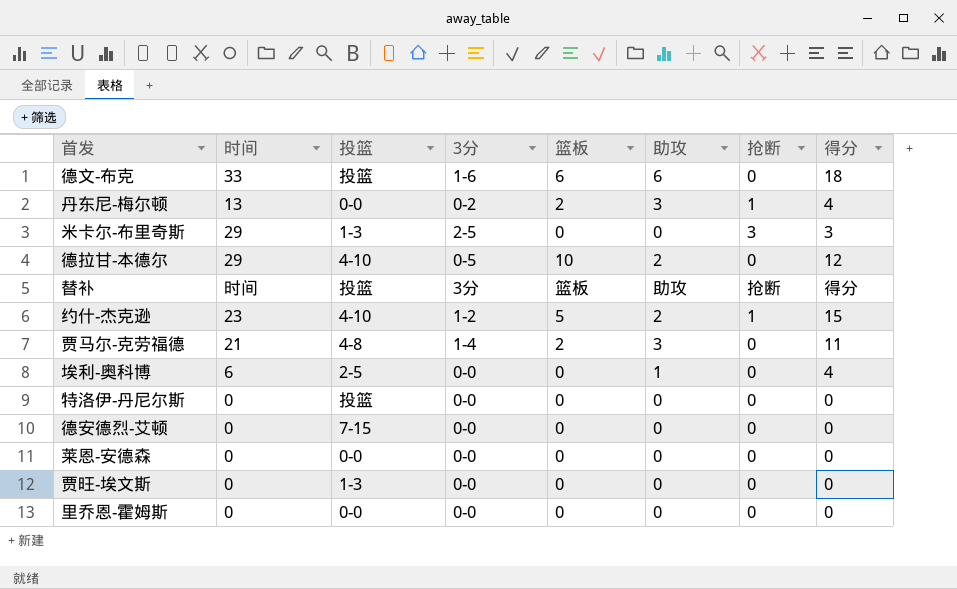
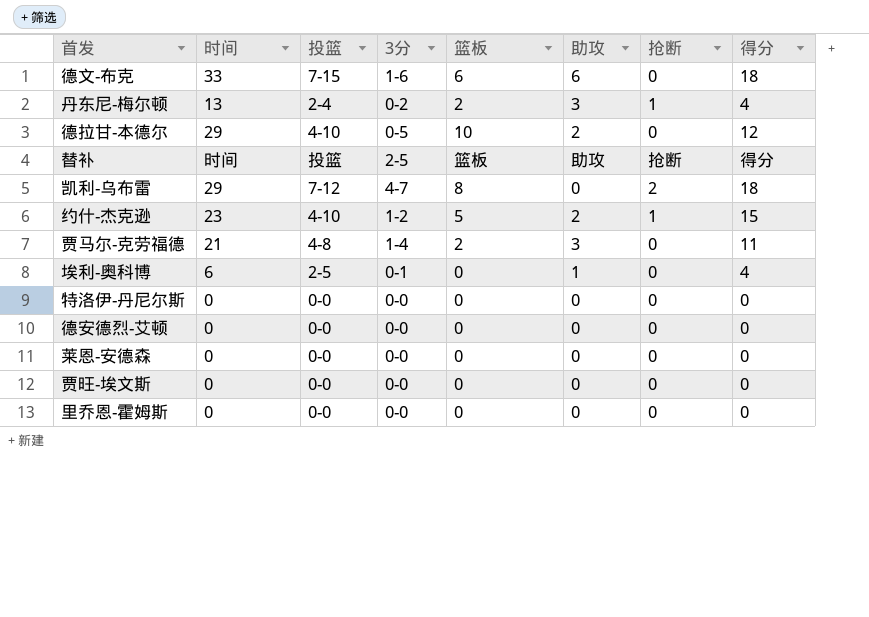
row 米卡尔-布里奇斯: 29 | 1-3 | 2-5 | 0 | 0 | 3 | 3 -> none
德文-布克 | 投篮: 投篮 -> 7-15
丹东尼-梅尔顿 | 投篮: 0-0 -> 2-4
替补 | 3分: 3分 -> 2-5
row 凯利-乌布雷: none -> 29 | 7-12 | 4-7 | 8 | 0 | 2 | 18
埃利-奥科博 | 3分: 0-0 -> 0-1
特洛伊-丹尼尔斯 | 投篮: 投篮 -> 0-0
德安德烈-艾顿 | 投篮: 7-15 -> 0-0
贾旺-埃文斯 | 投篮: 1-3 -> 0-0

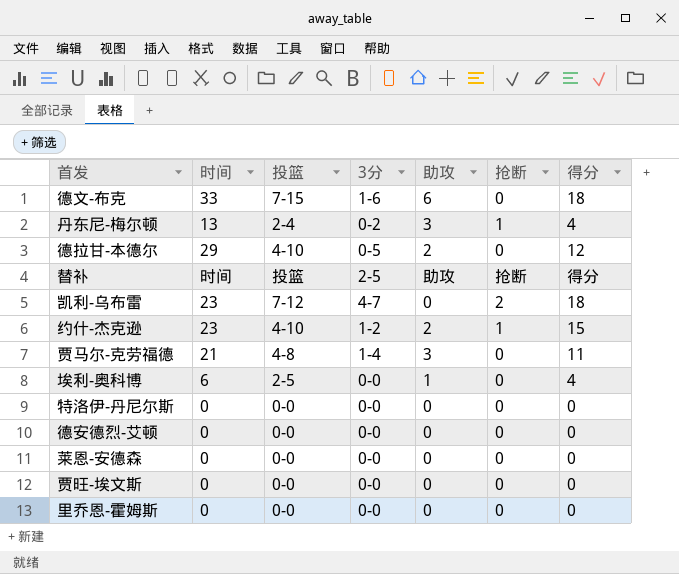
column 篮板 | position: 5 -> none
凯利-乌布雷 | 时间: 29 -> 23
埃利-奥科博 | 3分: 0-1 -> 0-0

